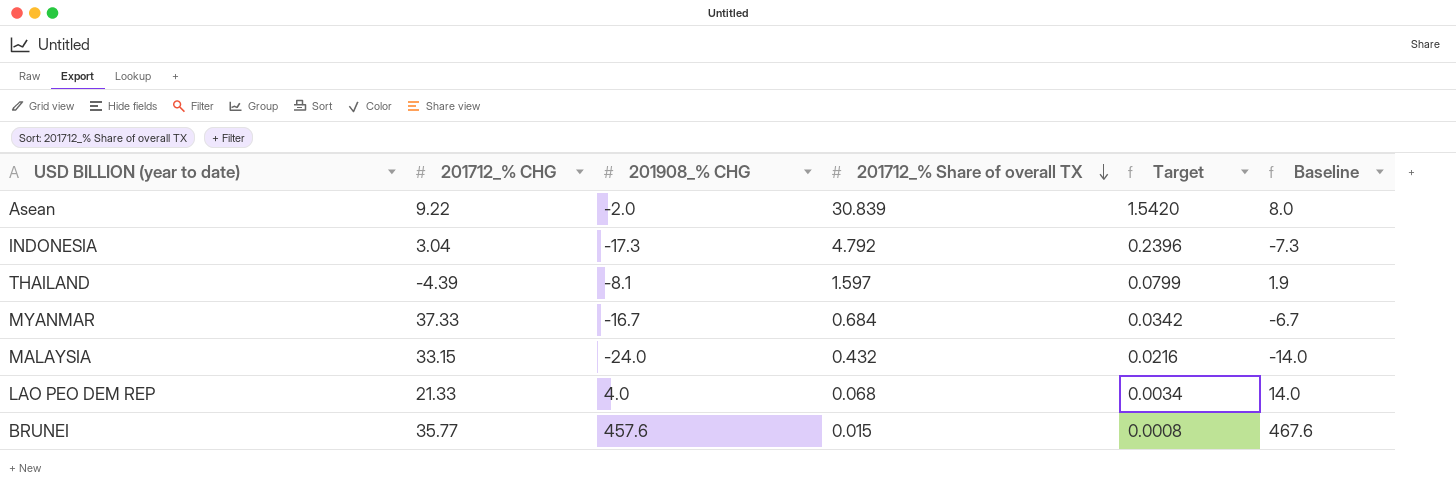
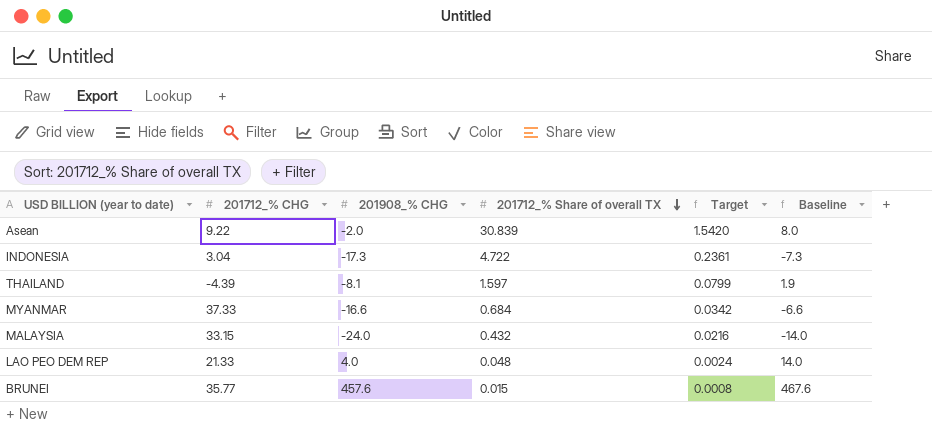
INDONESIA | 201712_% Share of overall TX: 4.792 -> 4.722
INDONESIA | Target: 0.2396 -> 0.2361
MYANMAR | 201908_% CHG: -16.7 -> -16.6
MYANMAR | Baseline: -6.7 -> -6.6
LAO PEO DEM REP | 201712_% Share of overall TX: 0.068 -> 0.048
LAO PEO DEM REP | Target: 0.0034 -> 0.0024

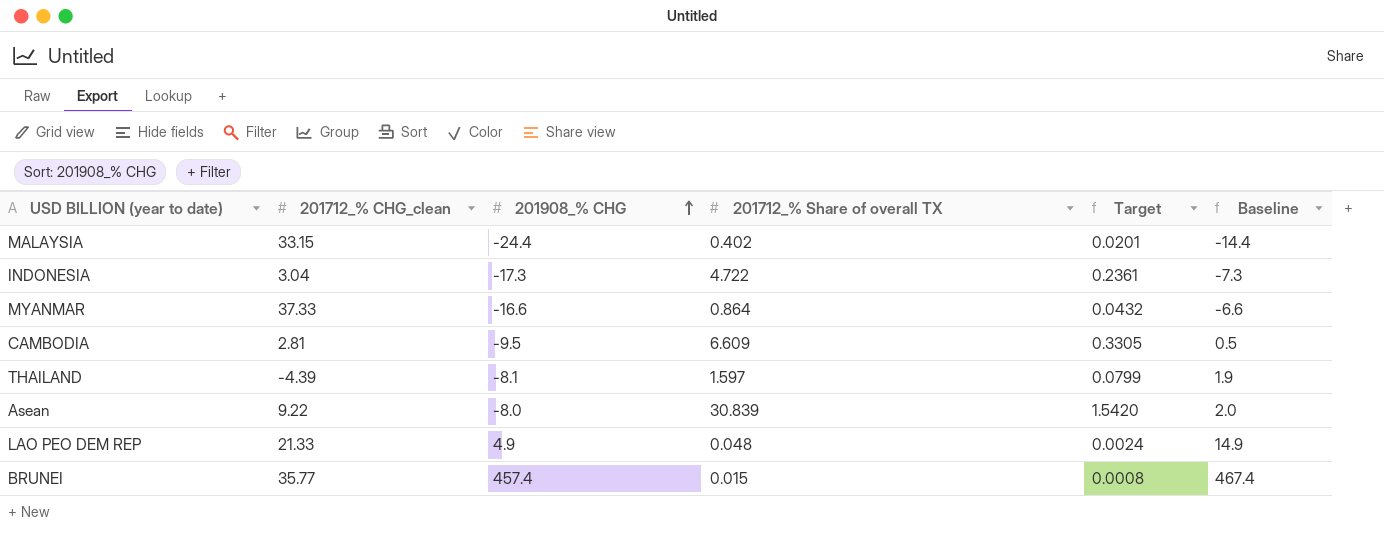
row order: 201712_% Share of overall TX descending -> 201908_% CHG ascending
column name: 201712_% CHG -> 201712_% CHG_clean
MALAYSIA | 201908_% CHG: -24.0 -> -24.4
MALAYSIA | 201712_% Share of overall TX: 0.432 -> 0.402
MALAYSIA | Target: 0.0216 -> 0.0201
MALAYSIA | Baseline: -14.0 -> -14.4
MYANMAR | 201712_% Share of overall TX: 0.684 -> 0.864
MYANMAR | Target: 0.0342 -> 0.0432
row CAMBODIA: none -> 2.81 | -9.5 | 6.609 | 0.3305 | 0.5
Asean | 201908_% CHG: -2.0 -> -8.0
Asean | Baseline: 8.0 -> 2.0
LAO PEO DEM REP | 201908_% CHG: 4.0 -> 4.9
LAO PEO DEM REP | Baseline: 14.0 -> 14.9
BRUNEI | 201908_% CHG: 457.6 -> 457.4
BRUNEI | Baseline: 467.6 -> 467.4

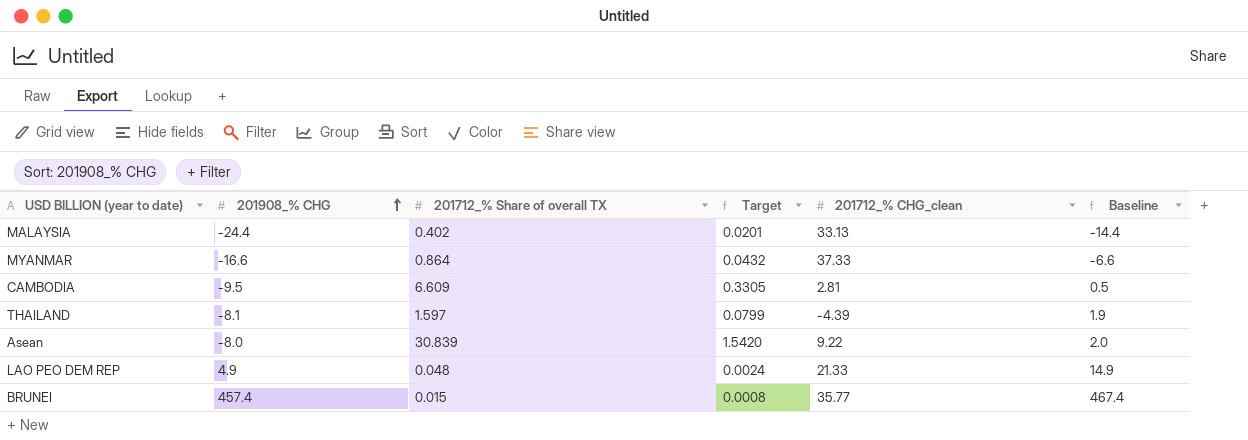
column 201712_% CHG_clean | position: 2 -> 5
row INDONESIA: 3.04 | -17.3 | 4.722 | 0.2361 | -7.3 -> none
MALAYSIA | 201712_% CHG_clean: 33.15 -> 33.13

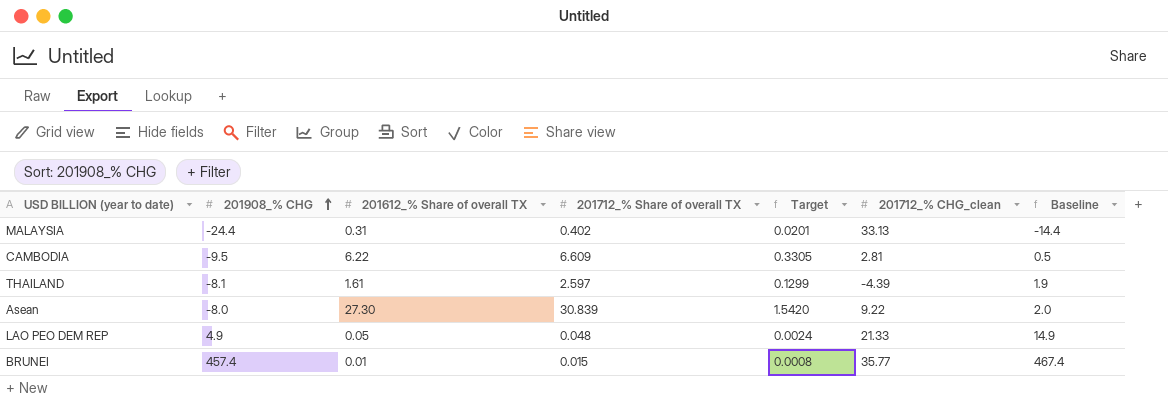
column 201612_% Share of overall TX | position: none -> 3
row MYANMAR: -16.6 | 0.864 | 0.0432 | 37.33 | -6.6 -> none
THAILAND | 201712_% Share of overall TX: 1.597 -> 2.597
THAILAND | Target: 0.0799 -> 0.1299

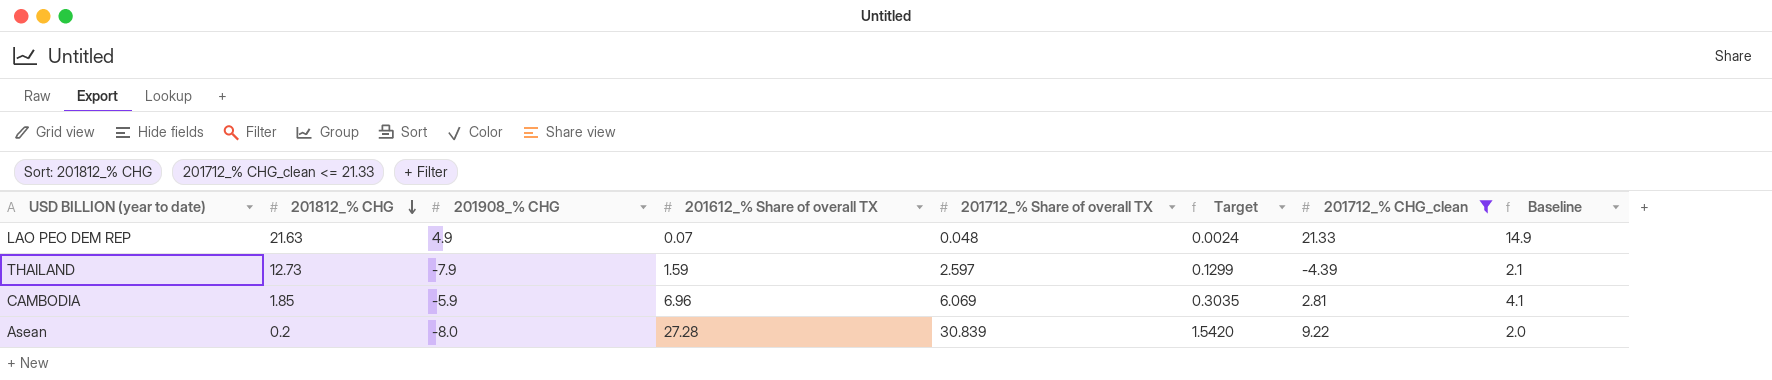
filter: none -> 201712_% CHG_clean <= 21.33
row order: 201908_% CHG ascending -> 201812_% CHG descending
column 201812_% CHG | position: none -> 2
LAO PEO DEM REP | 201612_% Share of overall TX: 0.05 -> 0.07
THAILAND | 201908_% CHG: -8.1 -> -7.9
THAILAND | 201612_% Share of overall TX: 1.61 -> 1.59
THAILAND | Baseline: 1.9 -> 2.1
CAMBODIA | 201908_% CHG: -9.5 -> -5.9
CAMBODIA | 201612_% Share of overall TX: 6.22 -> 6.96
CAMBODIA | 201712_% Share of overall TX: 6.609 -> 6.069
CAMBODIA | Target: 0.3305 -> 0.3035
CAMBODIA | Baseline: 0.5 -> 4.1
Asean | 201612_% Share of overall TX: 27.30 -> 27.28

